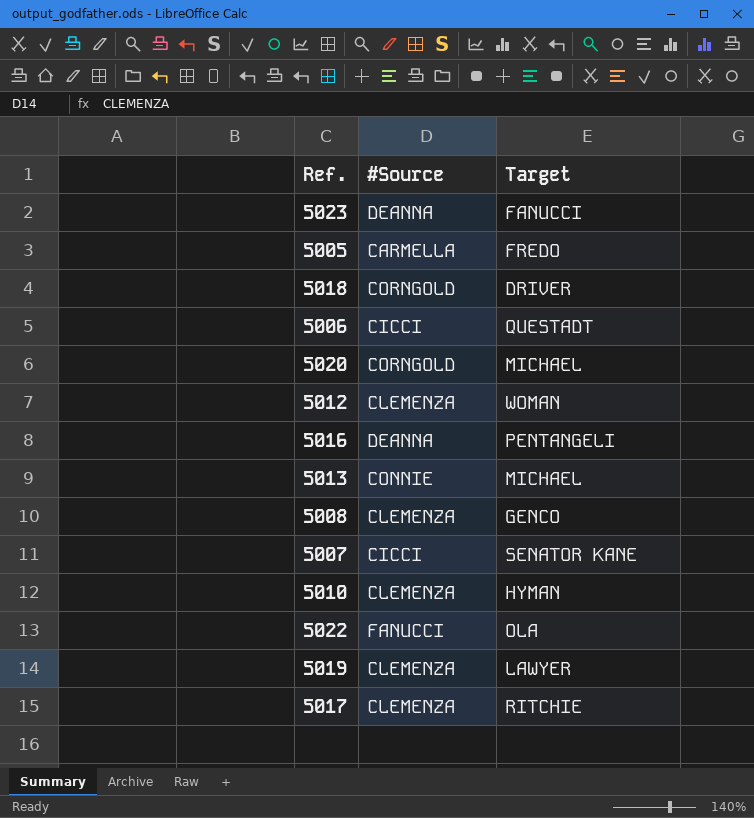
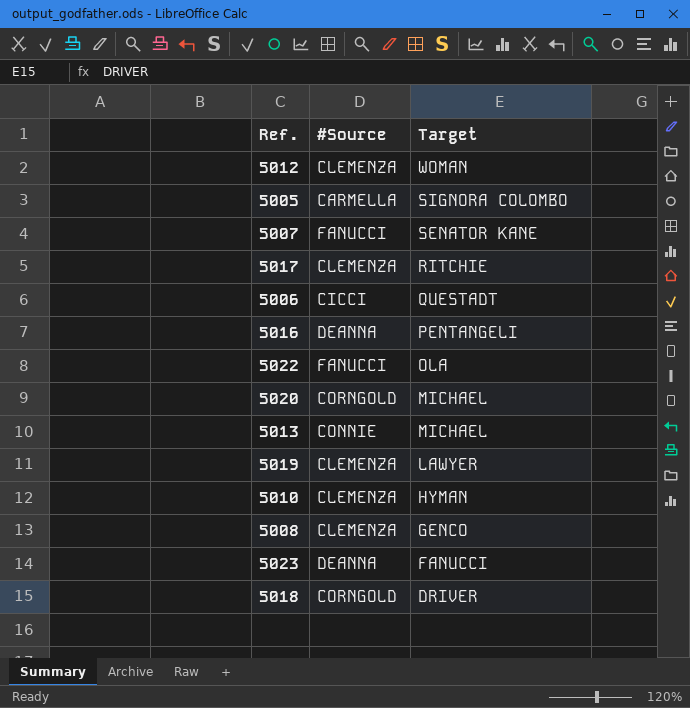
row order: none -> Target descending
5005 | Target: FREDO -> SIGNORA COLOMBO
5007 | #Source: CICCI -> FANUCCI

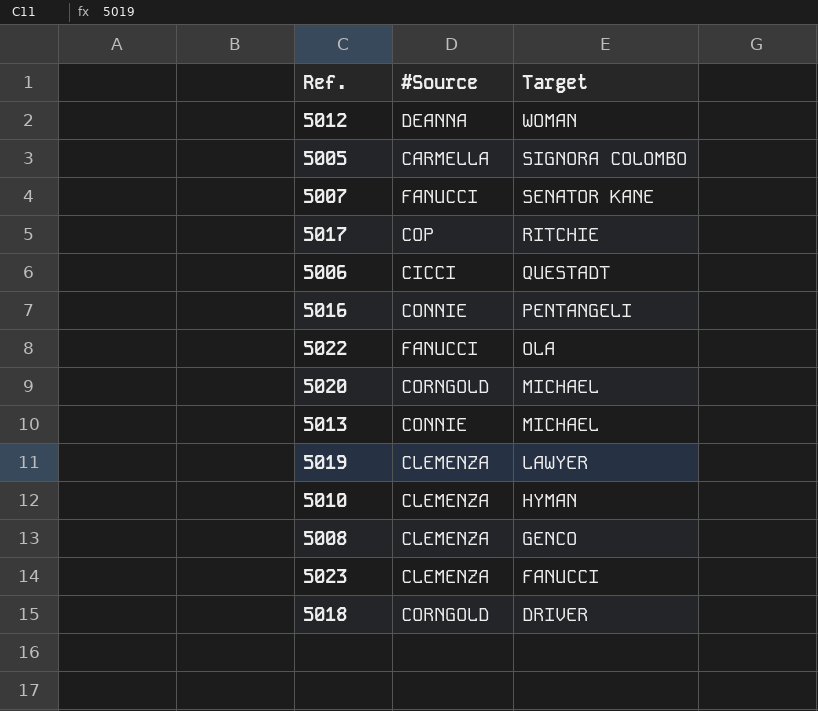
5012 | #Source: CLEMENZA -> DEANNA
5017 | #Source: CLEMENZA -> COP
5016 | #Source: DEANNA -> CONNIE
5023 | #Source: DEANNA -> CLEMENZA

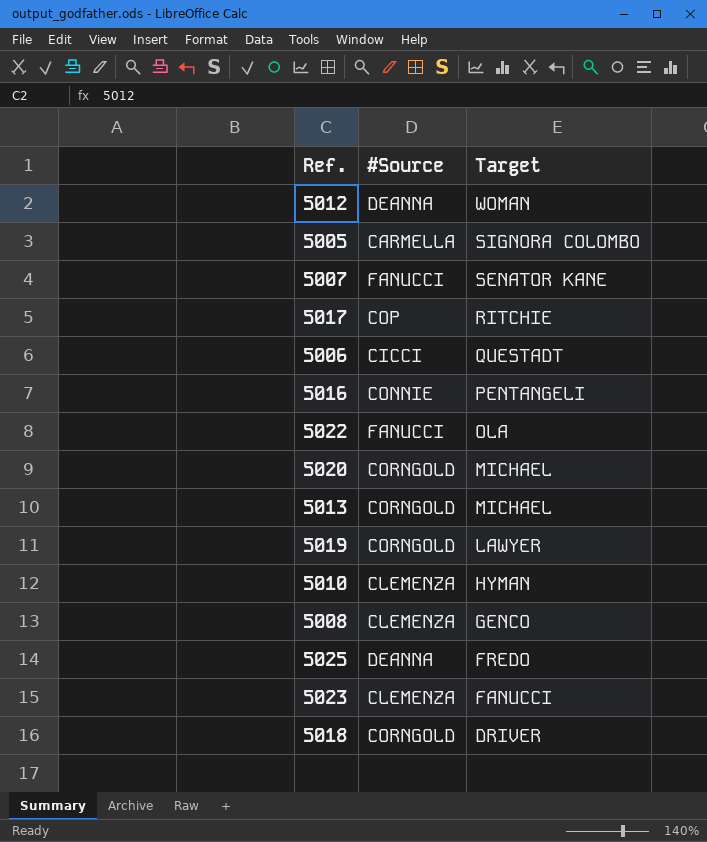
5013 | #Source: CONNIE -> CORNGOLD
5019 | #Source: CLEMENZA -> CORNGOLD
row 5025: none -> DEANNA | FREDO

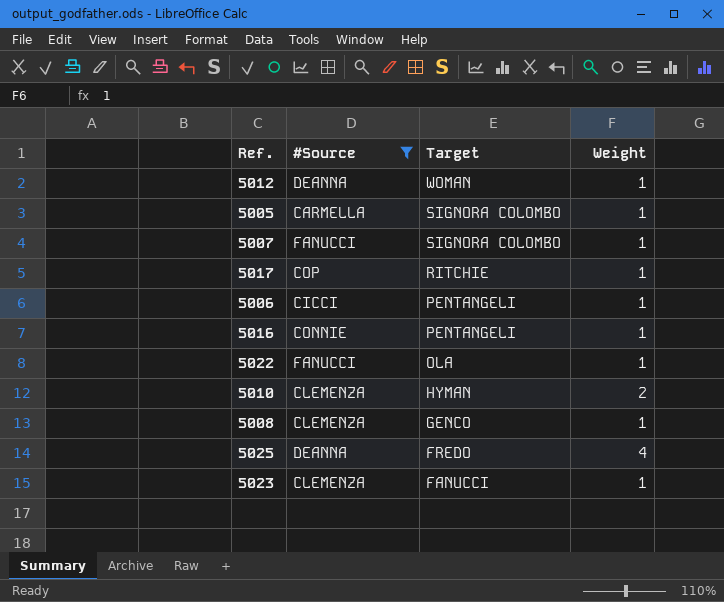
filter: none -> #Source != CORNGOLD
column Weight | position: none -> 4
5007 | Target: SENATOR KANE -> SIGNORA COLOMBO
5006 | Target: QUESTADT -> PENTANGELI

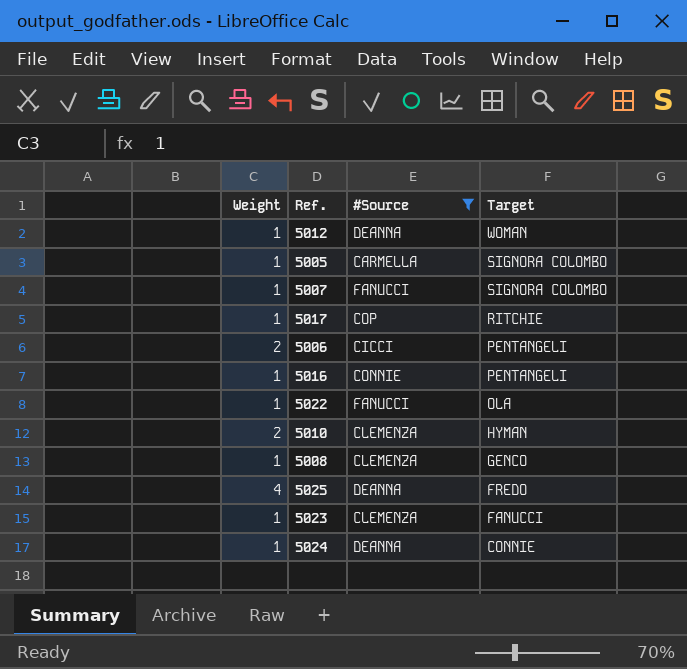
column Weight | position: 4 -> 1
5006 | Weight: 1 -> 2
row 5024: none -> 1 | DEANNA | CONNIE

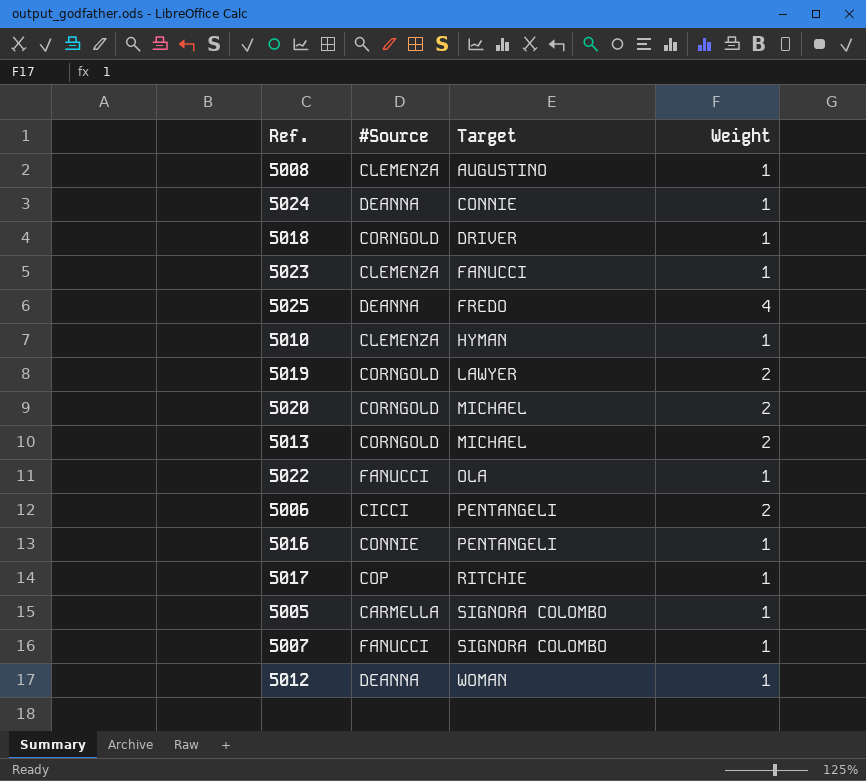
filter: #Source != CORNGOLD -> none
row order: Target descending -> Target ascending
column Weight | position: 1 -> 4
5008 | Target: GENCO -> AUGUSTINO
5010 | Weight: 2 -> 1

